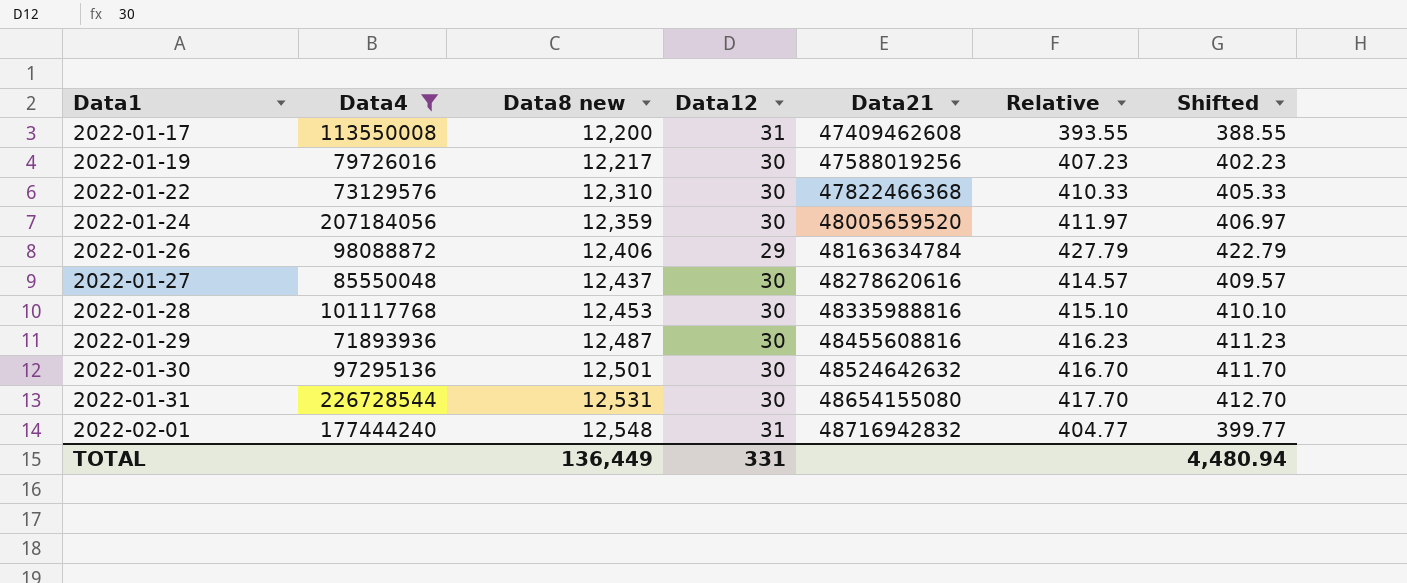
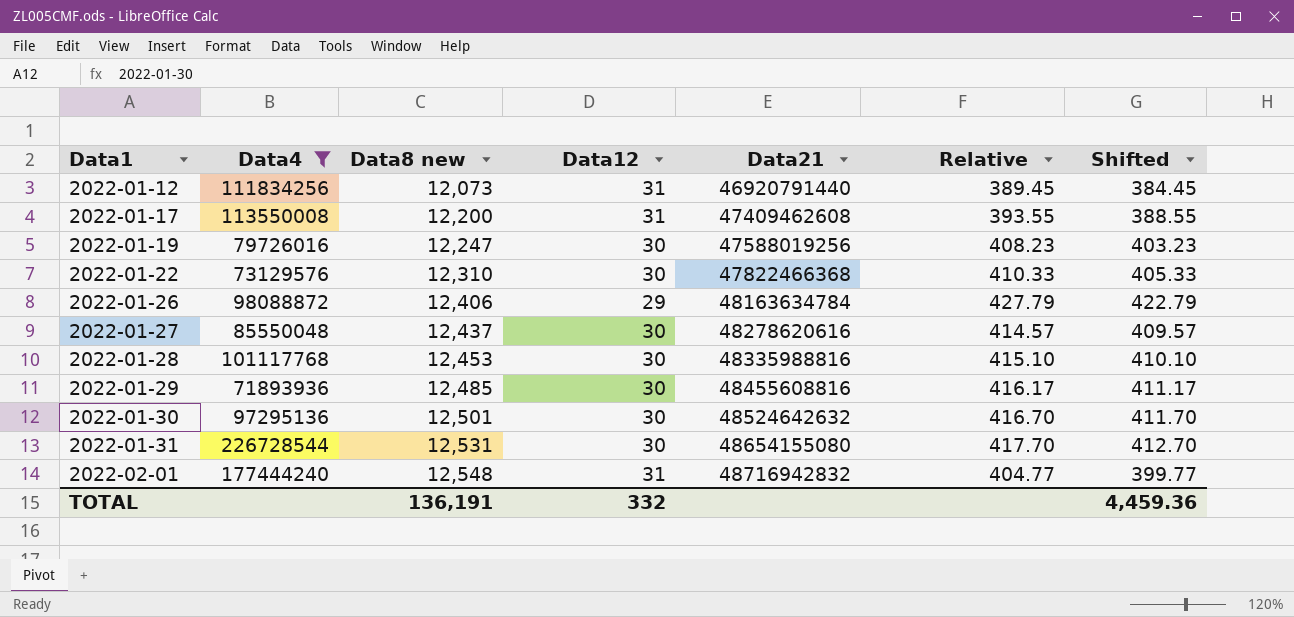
row 2022-01-24: 207184056 | 12,359 | 30 | 48005659520 | 411.97 | 406.97 -> none
row 2022-01-12: none -> 111834256 | 12,073 | 31 | 46920791440 | 389.45 | 384.45
2022-01-19 | Data8 new: 12,217 -> 12,247
2022-01-19 | Relative: 407.23 -> 408.23
2022-01-19 | Shifted: 402.23 -> 403.23
2022-01-29 | Data8 new: 12,487 -> 12,485
2022-01-29 | Relative: 416.23 -> 416.17
2022-01-29 | Shifted: 411.23 -> 411.17
TOTAL | Data8 new: 136,449 -> 136,191
TOTAL | Data12: 331 -> 332
TOTAL | Shifted: 4,480.94 -> 4,459.36

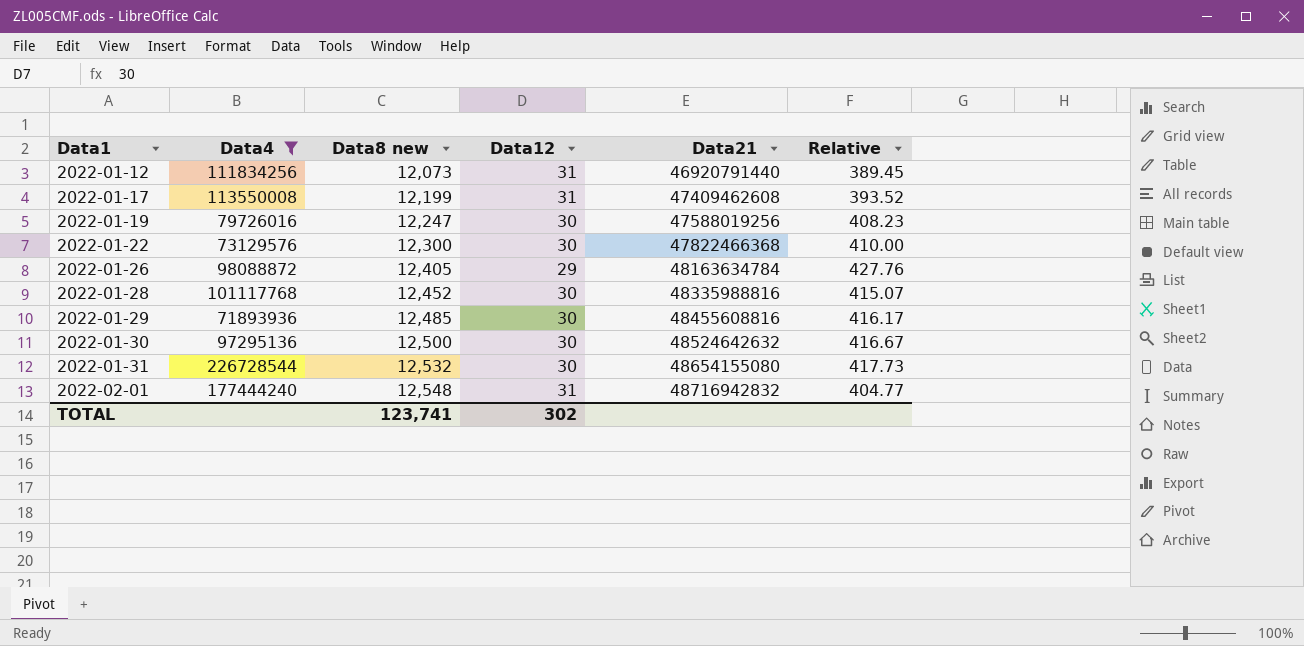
column Shifted | formula: [Relative] - 5 -> none
row 2022-01-27: 85550048 | 12,437 | 30 | 48278620616 | 414.57 | 409.57 -> none
2022-01-17 | Data8 new: 12,200 -> 12,199
2022-01-17 | Relative: 393.55 -> 393.52
2022-01-22 | Data8 new: 12,310 -> 12,300
2022-01-22 | Relative: 410.33 -> 410.00
2022-01-26 | Data8 new: 12,406 -> 12,405
2022-01-26 | Relative: 427.79 -> 427.76
2022-01-28 | Data8 new: 12,453 -> 12,452
2022-01-28 | Relative: 415.10 -> 415.07
2022-01-30 | Data8 new: 12,501 -> 12,500
2022-01-30 | Relative: 416.70 -> 416.67
2022-01-31 | Data8 new: 12,531 -> 12,532
2022-01-31 | Relative: 417.70 -> 417.73
TOTAL | Data8 new: 136,191 -> 123,741
TOTAL | Data12: 332 -> 302

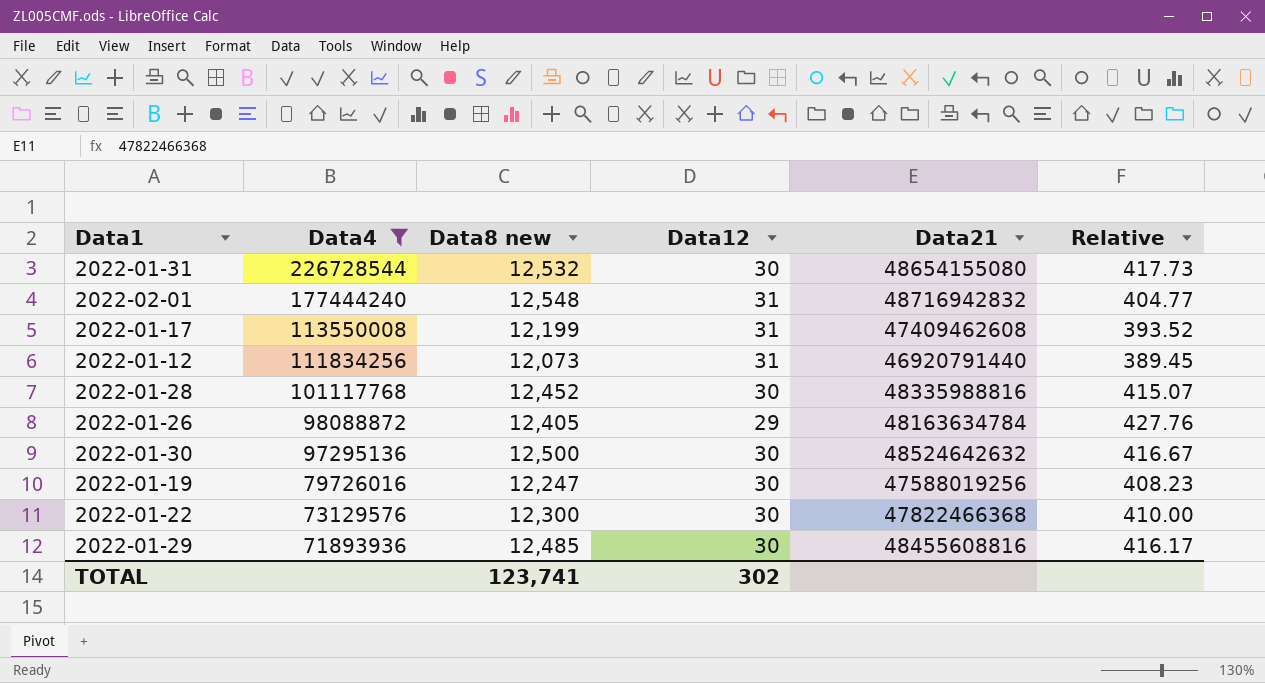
row order: Data1 ascending -> Data4 descending

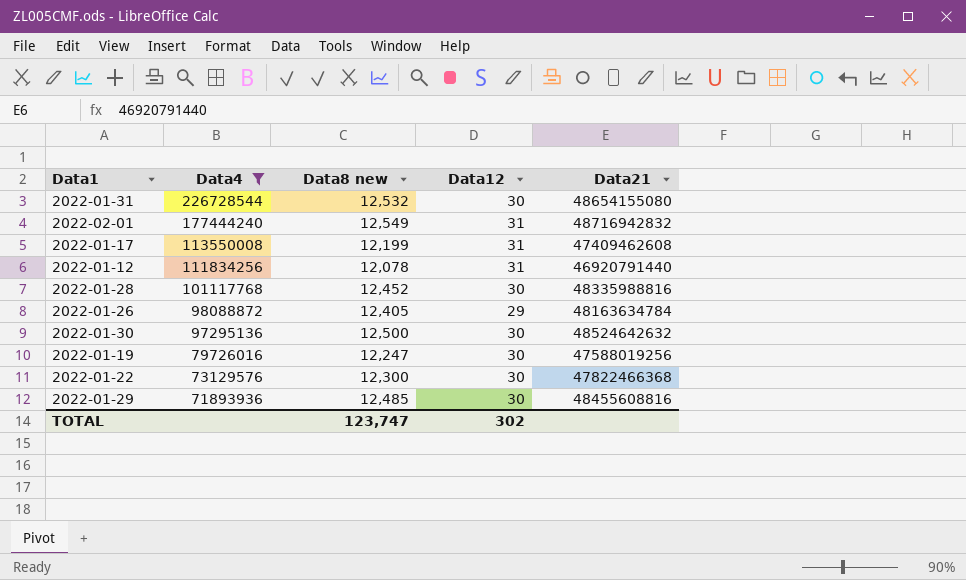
column Relative | formula: [Data8 new] / [Data12] -> none
2022-02-01 | Data8 new: 12,548 -> 12,549
2022-01-12 | Data8 new: 12,073 -> 12,078
TOTAL | Data8 new: 123,741 -> 123,747

